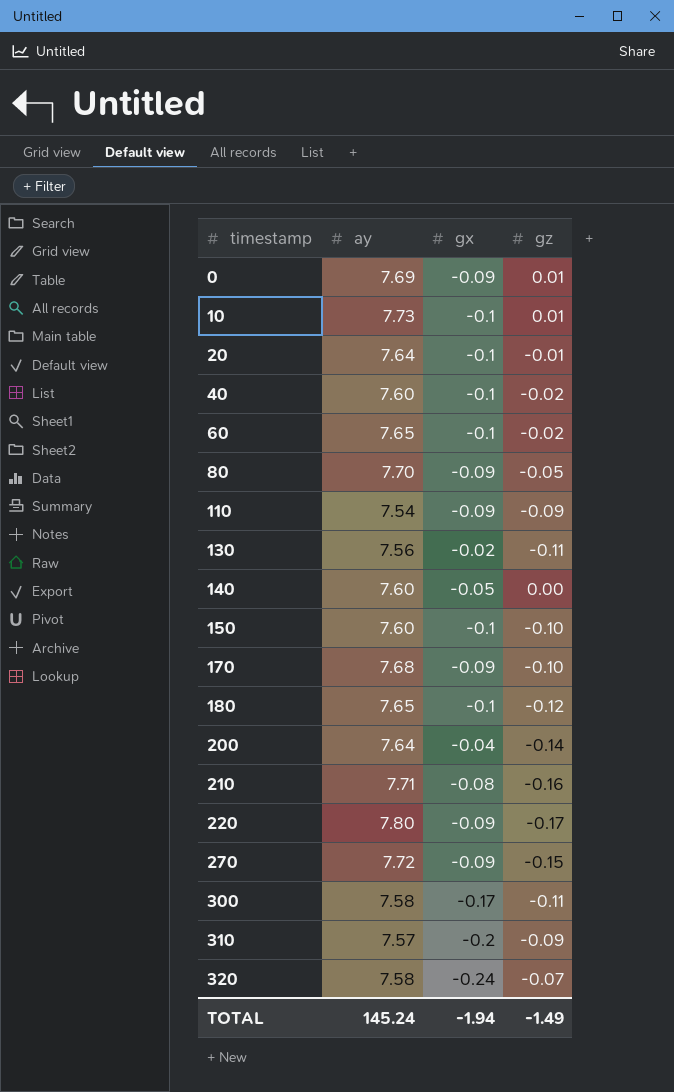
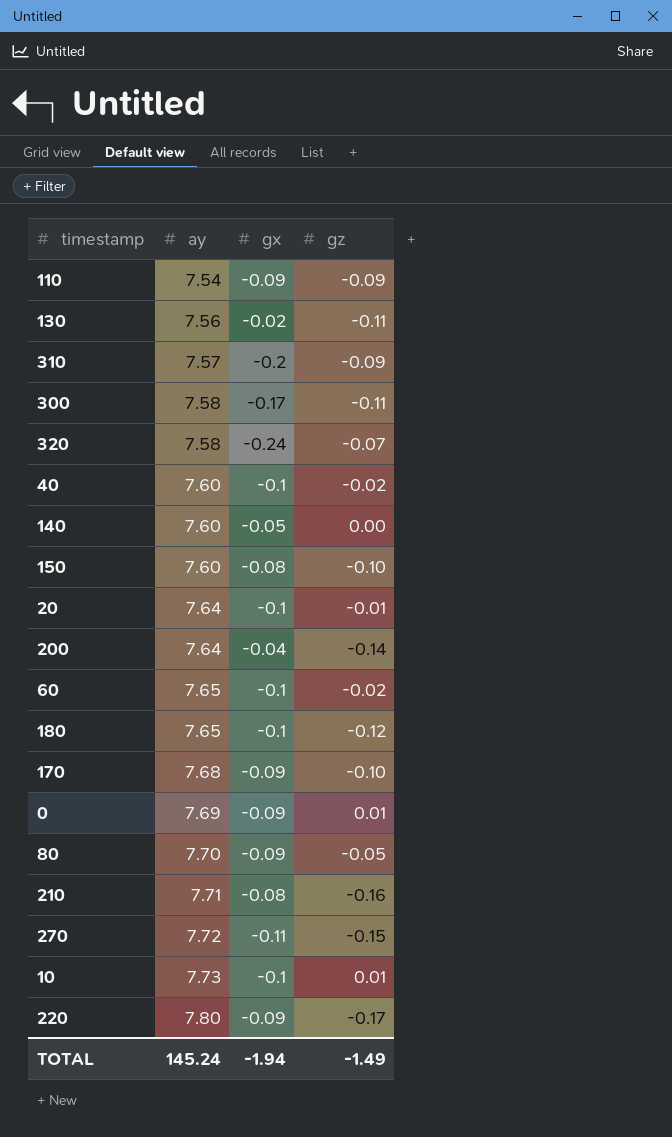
row order: timestamp ascending -> ay ascending
150 | gx: -0.1 -> -0.08
270 | gx: -0.09 -> -0.11

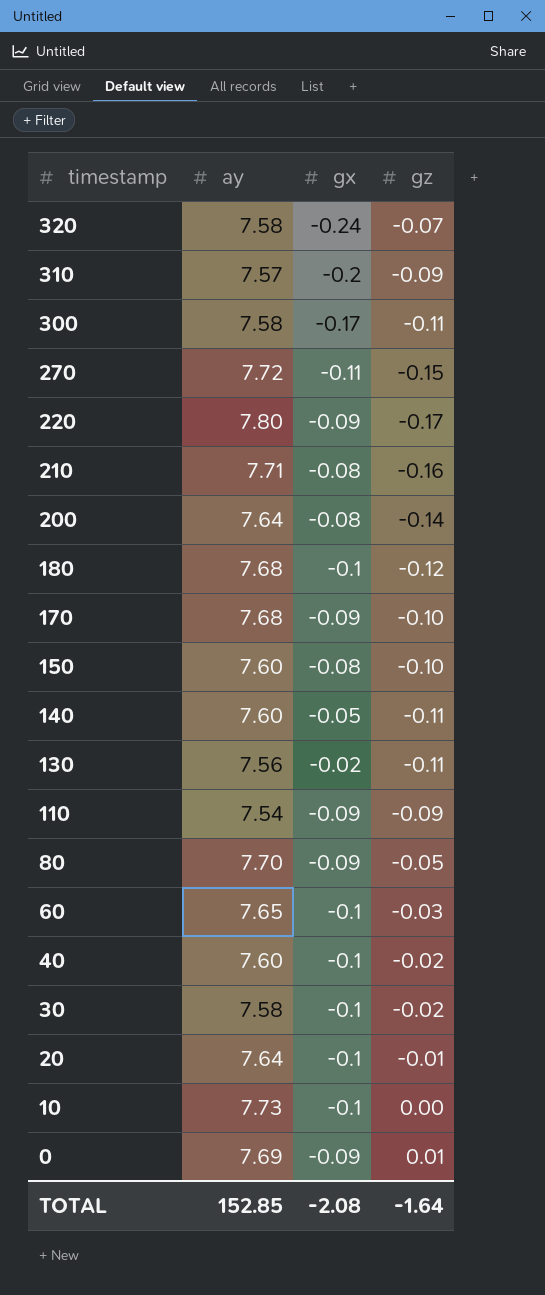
row order: ay ascending -> timestamp descending
200 | gx: -0.04 -> -0.08
180 | ay: 7.65 -> 7.68
140 | gz: 0.00 -> -0.11
60 | gz: -0.02 -> -0.03
row 30: none -> 7.58 | -0.1 | -0.02
10 | gz: 0.01 -> 0.00
TOTAL | ay: 145.24 -> 152.85
TOTAL | gx: -1.94 -> -2.08
TOTAL | gz: -1.49 -> -1.64

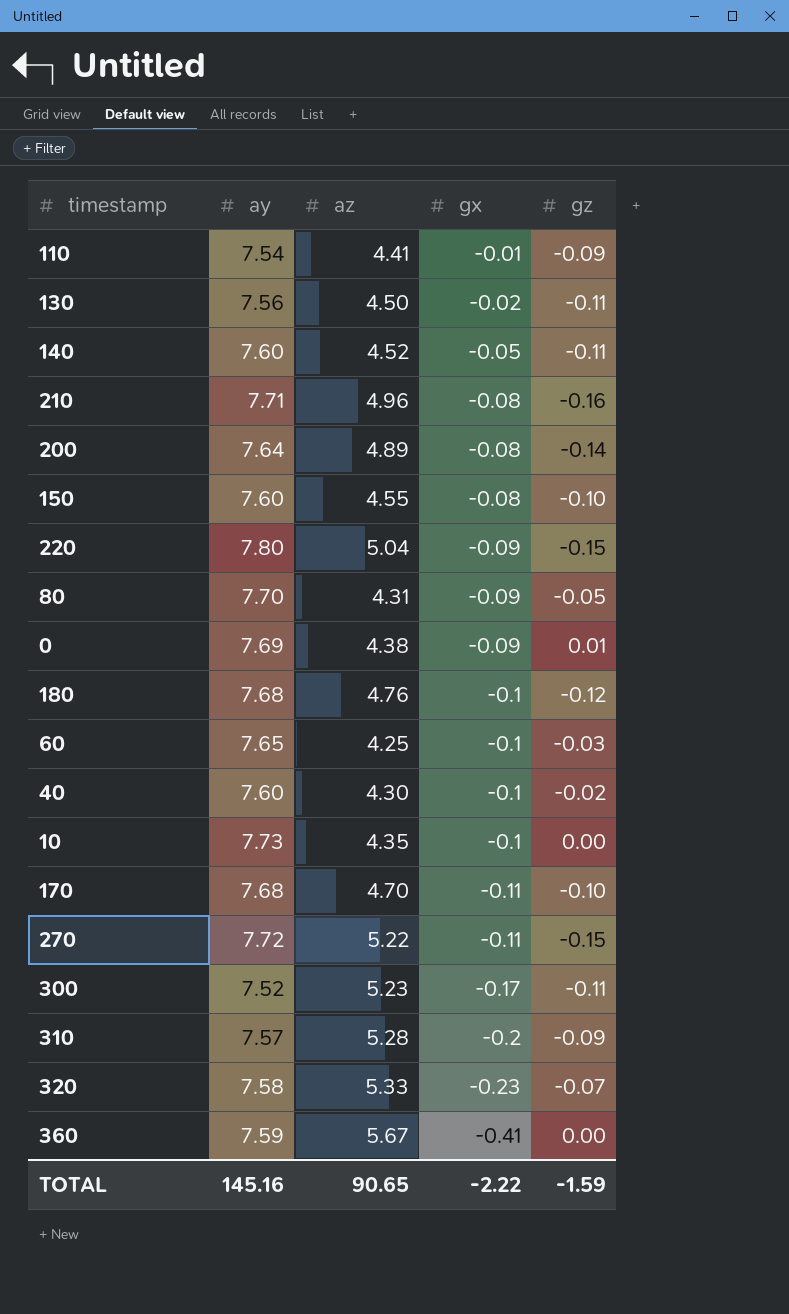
row order: timestamp descending -> gx descending
column az | position: none -> 3
row 30: 7.58 | -0.1 | -0.02 -> none
row 20: 7.64 | -0.1 | -0.01 -> none
110 | gx: -0.09 -> -0.01
220 | gz: -0.17 -> -0.15
170 | gx: -0.09 -> -0.11
300 | ay: 7.58 -> 7.52
320 | gx: -0.24 -> -0.23
row 360: none -> 7.59 | 5.67 | -0.41 | 0.00
TOTAL | ay: 152.85 -> 145.16
TOTAL | gx: -2.08 -> -2.22
TOTAL | gz: -1.64 -> -1.59

